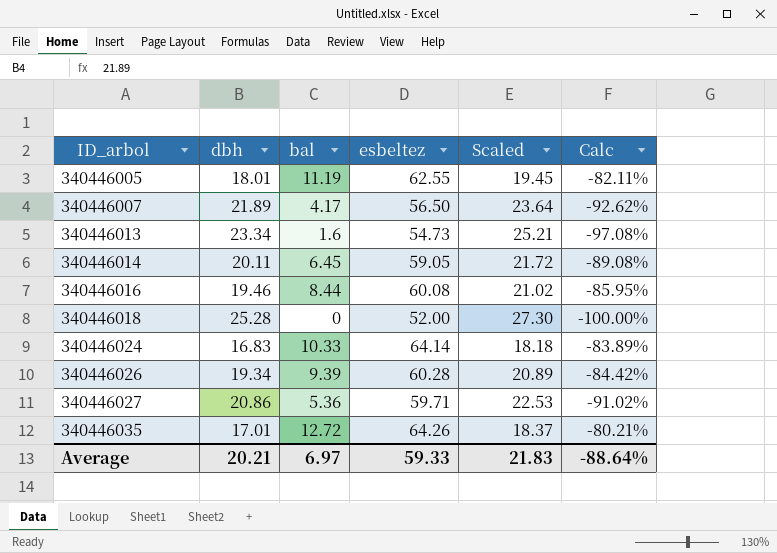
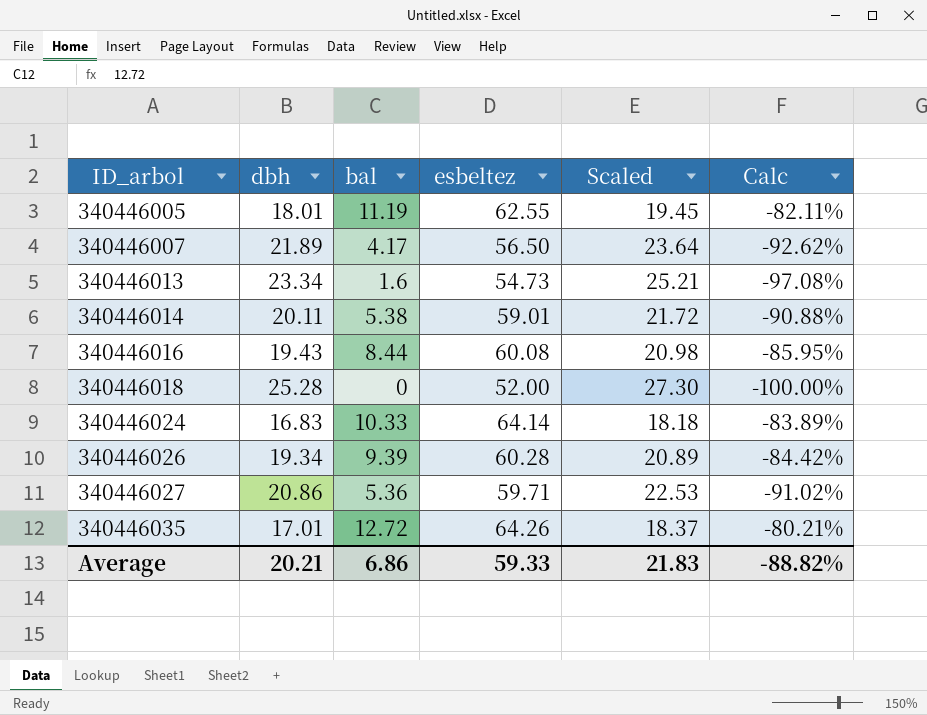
340446014 | bal: 6.45 -> 5.38
340446014 | esbeltez: 59.05 -> 59.01
340446014 | Calc: -89.08% -> -90.88%
340446016 | dbh: 19.46 -> 19.43
340446016 | Scaled: 21.02 -> 20.98
Average | bal: 6.97 -> 6.86
Average | Calc: -88.64% -> -88.82%

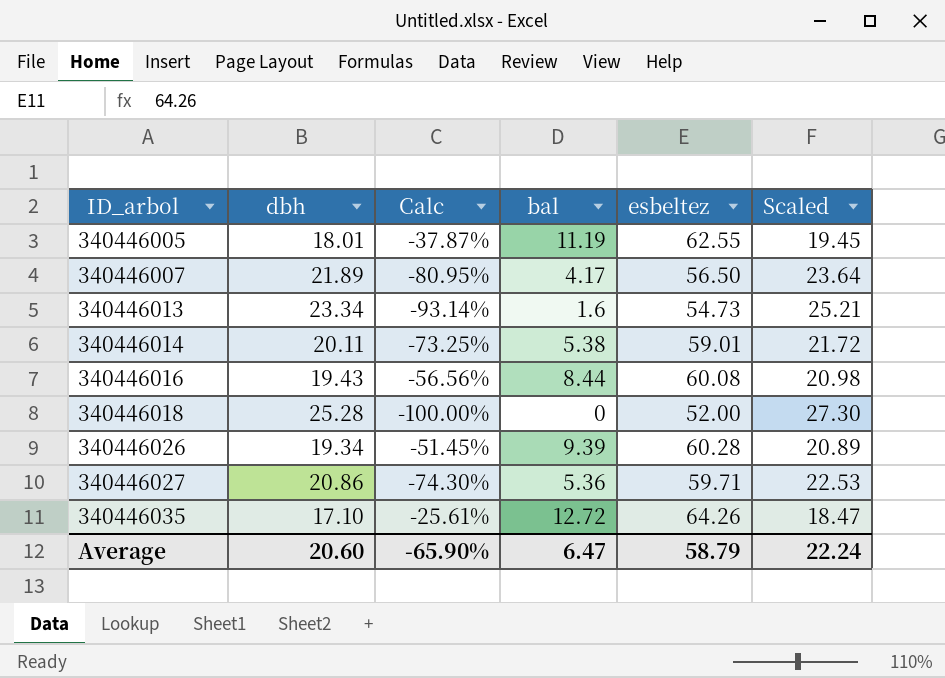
column Calc | formula: ([bal] - [esbeltez]) / [esbeltez] -> ([bal] - [dbh]) / [dbh]
column Calc | position: 6 -> 3
row 340446024: 16.83 | 10.33 | 64.14 | 18.18 | -83.89% -> none
340446035 | dbh: 17.01 -> 17.10
340446035 | Scaled: 18.37 -> 18.47
Average | dbh: 20.21 -> 20.60
Average | Calc: -88.82% -> -65.90%
Average | bal: 6.86 -> 6.47
Average | esbeltez: 59.33 -> 58.79
Average | Scaled: 21.83 -> 22.24

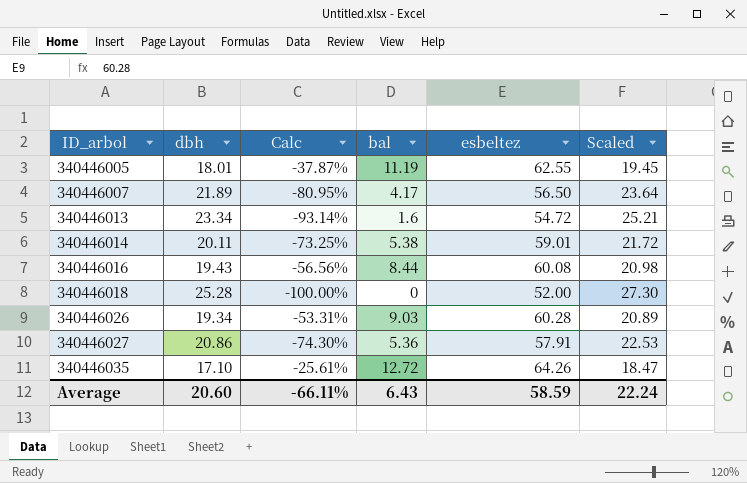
340446013 | esbeltez: 54.73 -> 54.72
340446026 | Calc: -51.45% -> -53.31%
340446026 | bal: 9.39 -> 9.03
340446027 | esbeltez: 59.71 -> 57.91
Average | Calc: -65.90% -> -66.11%
Average | bal: 6.47 -> 6.43
Average | esbeltez: 58.79 -> 58.59

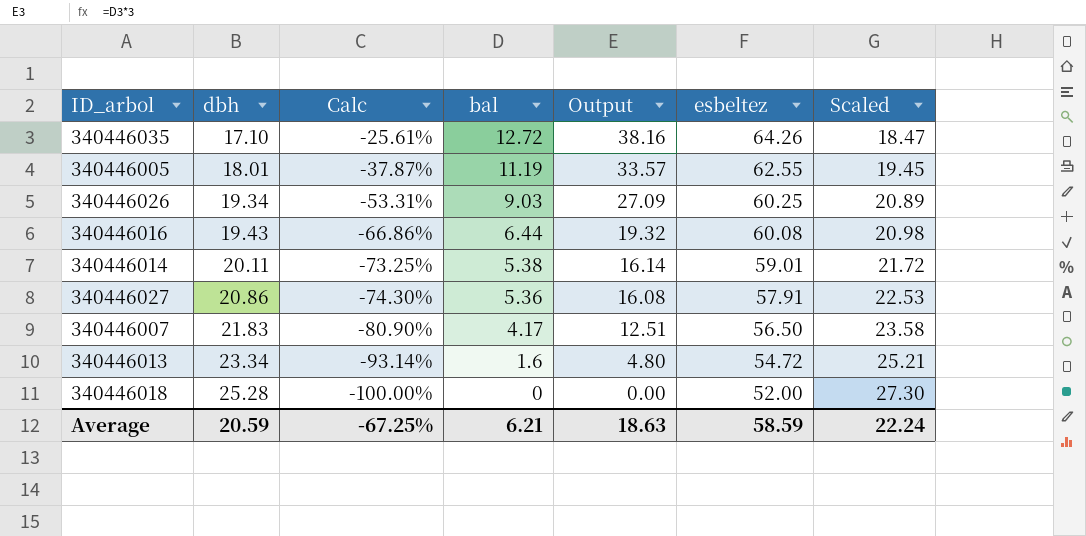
row order: ID_arbol ascending -> dbh ascending
column Output | formula: none -> [bal] * 3
340446026 | esbeltez: 60.28 -> 60.25
340446016 | Calc: -56.56% -> -66.86%
340446016 | bal: 8.44 -> 6.44
340446007 | dbh: 21.89 -> 21.83
340446007 | Calc: -80.95% -> -80.90%
340446007 | Scaled: 23.64 -> 23.58
Average | dbh: 20.60 -> 20.59
Average | Calc: -66.11% -> -67.25%
Average | bal: 6.43 -> 6.21

